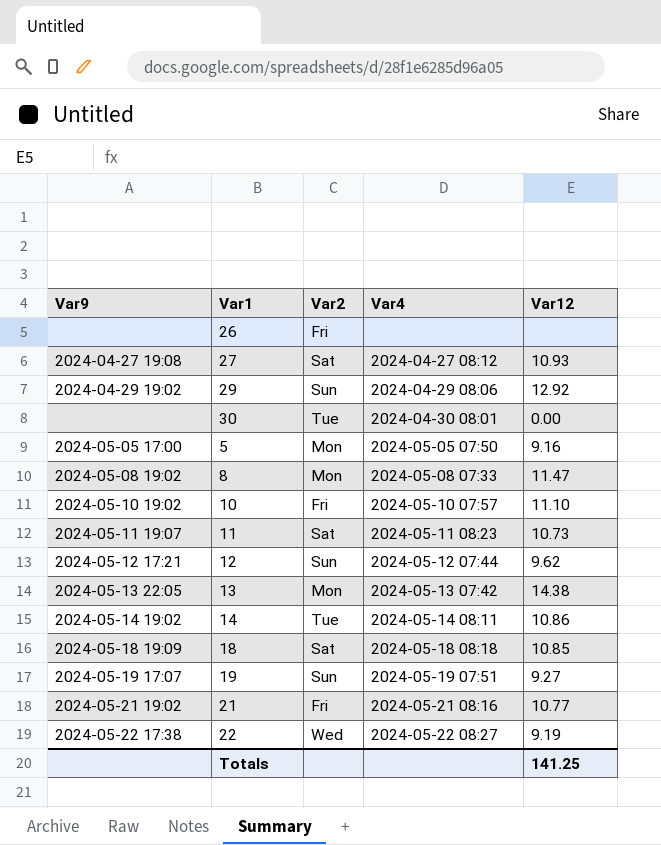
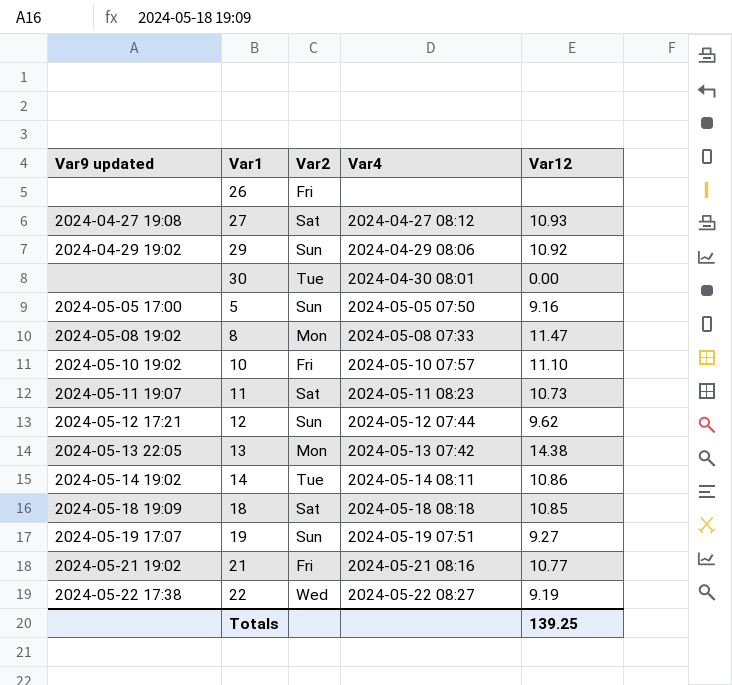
column name: Var9 -> Var9 updated
29 | Var12: 12.92 -> 10.92
5 | Var2: Mon -> Sun
Totals | Var12: 141.25 -> 139.25

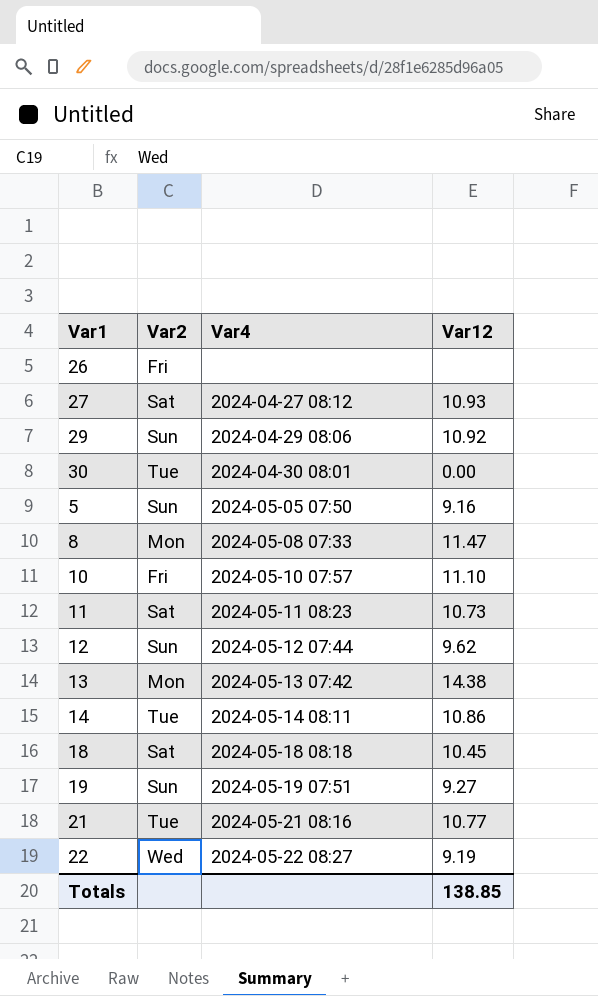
column Var9 updated | position: 1 -> none
18 | Var12: 10.85 -> 10.45
21 | Var2: Fri -> Tue
Totals | Var12: 139.25 -> 138.85

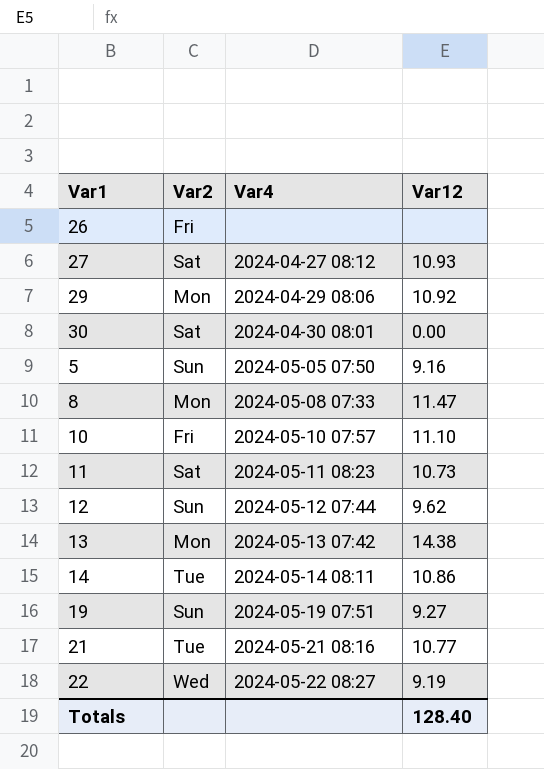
row 18: Sat | 2024-05-18 08:18 | 10.45 -> none
29 | Var2: Sun -> Mon
30 | Var2: Tue -> Sat
Totals | Var12: 138.85 -> 128.40

